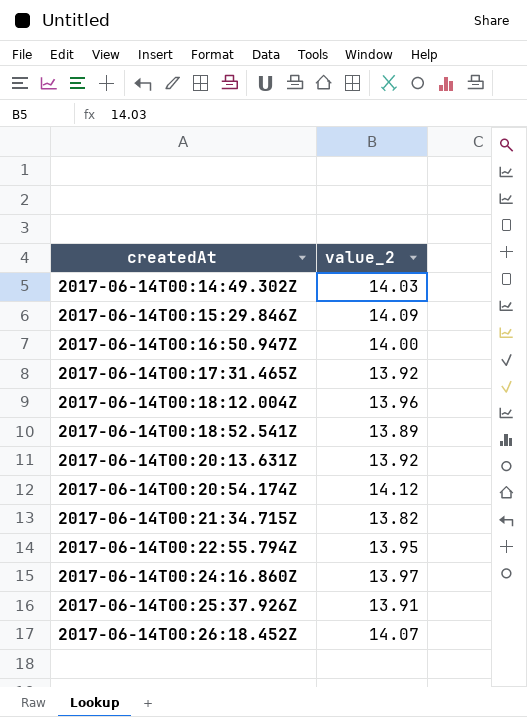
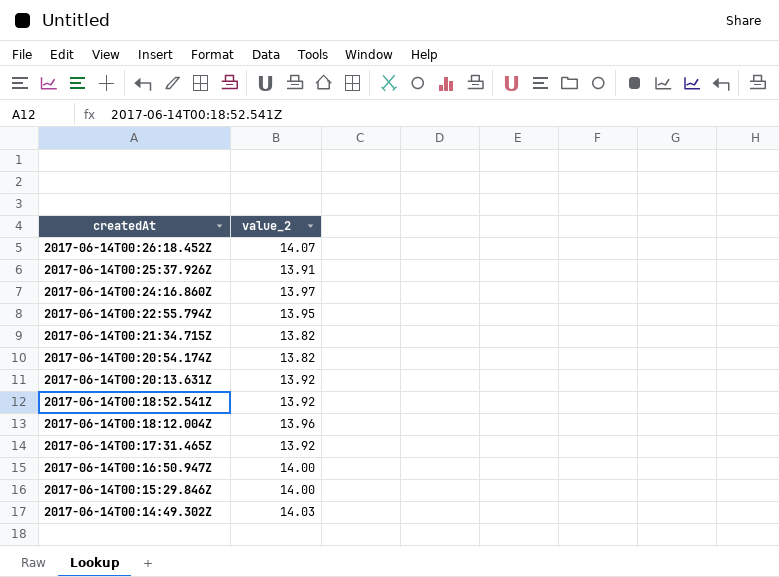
row order: createdAt ascending -> createdAt descending
2017-06-14T00:20:54.174Z | value_2: 14.12 -> 13.82
2017-06-14T00:18:52.541Z | value_2: 13.89 -> 13.92
2017-06-14T00:15:29.846Z | value_2: 14.09 -> 14.00

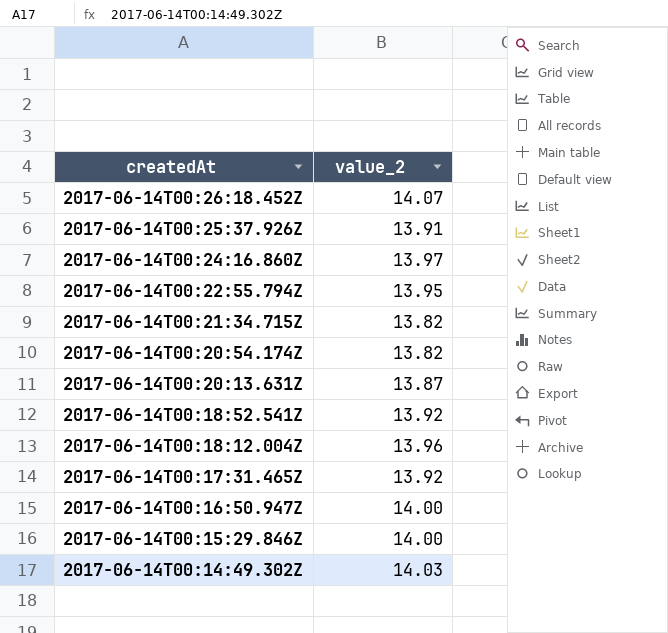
2017-06-14T00:20:13.631Z | value_2: 13.92 -> 13.87

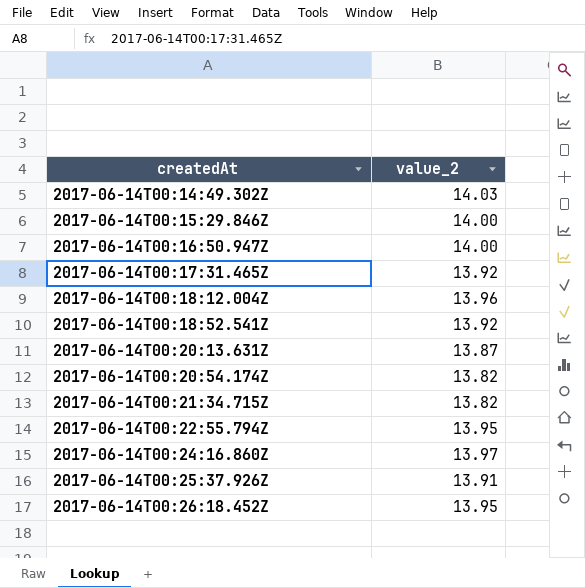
row order: createdAt descending -> createdAt ascending
2017-06-14T00:26:18.452Z | value_2: 14.07 -> 13.95

